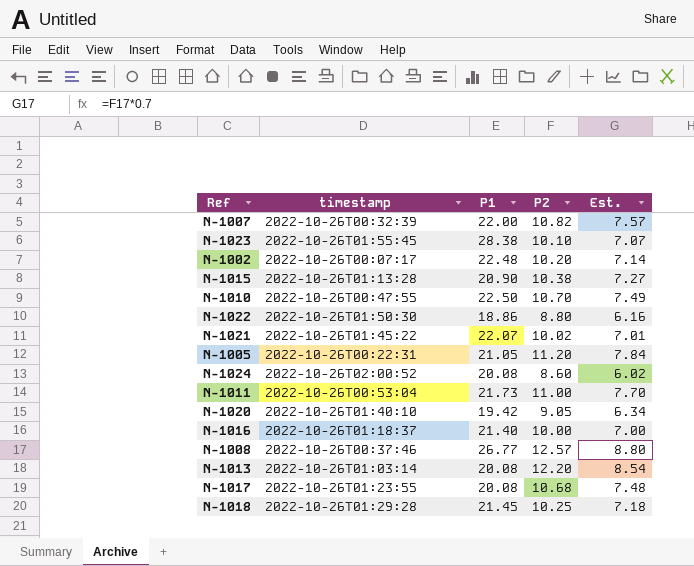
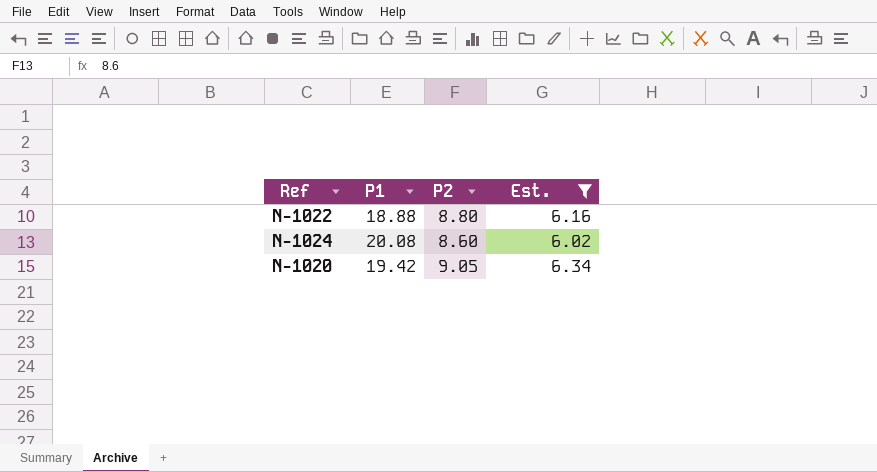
filter: none -> Est. <= 6.34
column timestamp | position: 2 -> none
N-1022 | P1: 18.86 -> 18.88

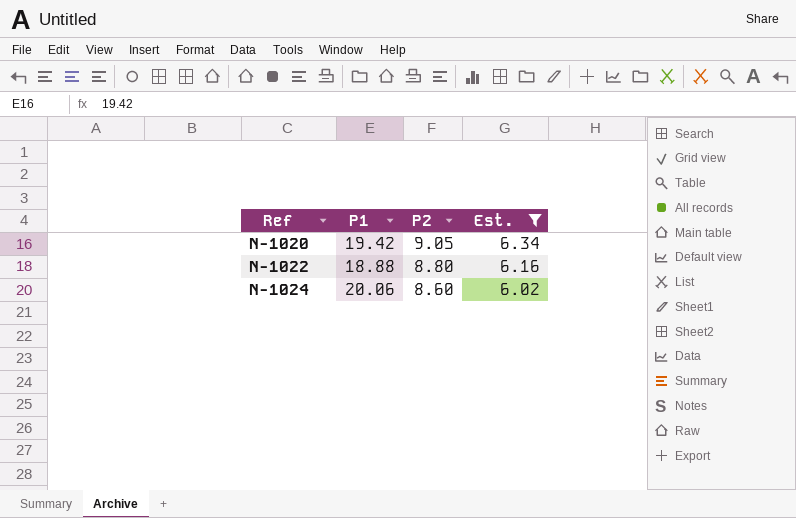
row order: none -> Ref ascending
N-1024 | P1: 20.08 -> 20.06

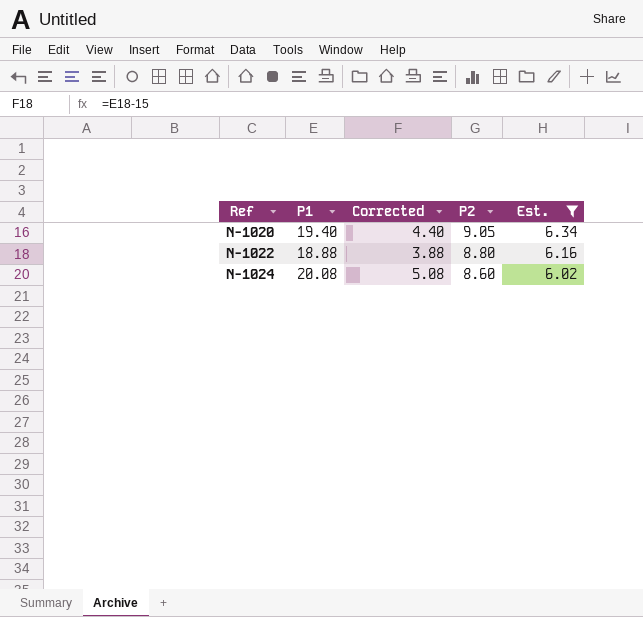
column Corrected | formula: none -> [P1] - 15
N-1020 | P1: 19.42 -> 19.40
N-1024 | P1: 20.06 -> 20.08

